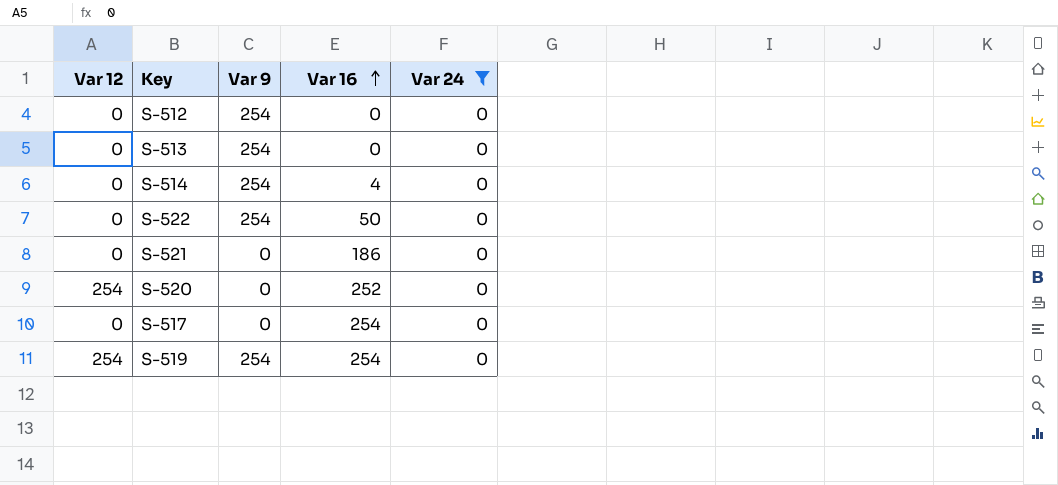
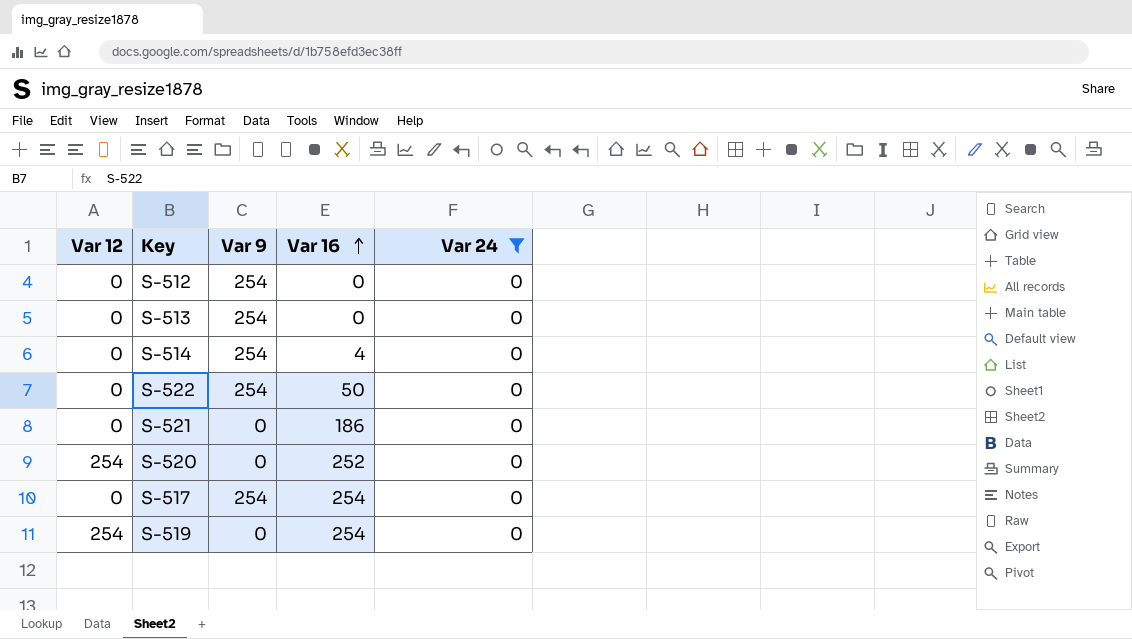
S-517 | Var 9: 0 -> 254
S-519 | Var 9: 254 -> 0

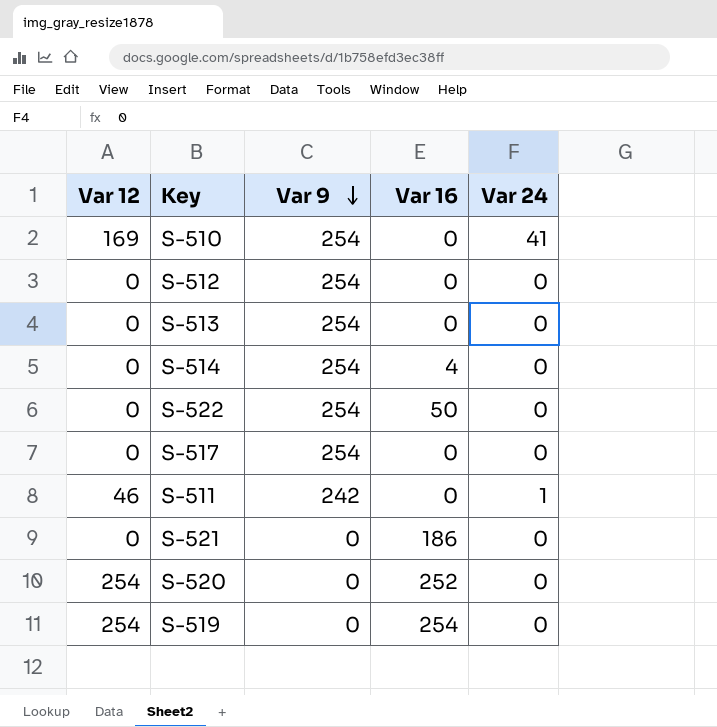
filter: Var 24 = 0 -> none
row order: Var 16 ascending -> Var 9 descending
S-517 | Var 16: 254 -> 0

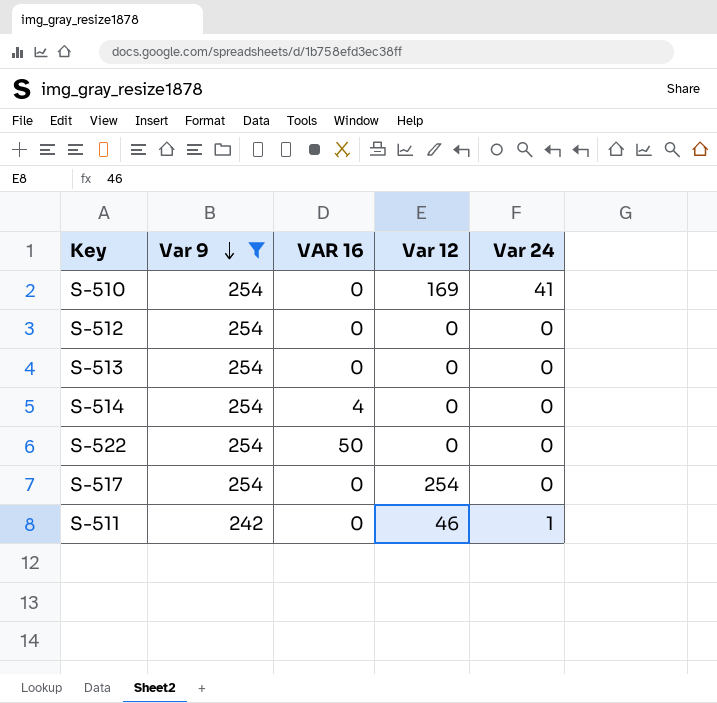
filter: none -> Var 9 != 0
column name: Var 16 -> VAR 16
column Var 12 | position: 1 -> 4
S-517 | Var 12: 0 -> 254

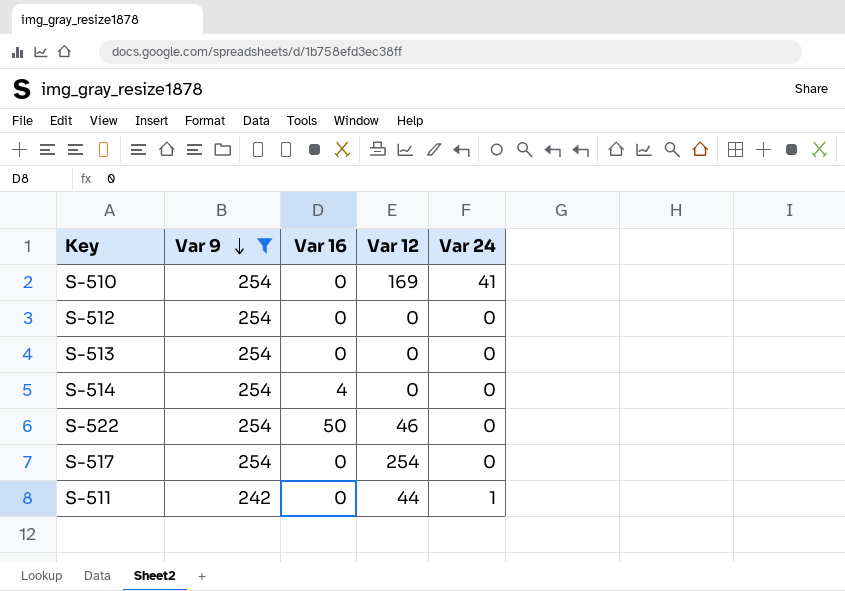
column name: VAR 16 -> Var 16
S-522 | Var 12: 0 -> 46
S-511 | Var 12: 46 -> 44

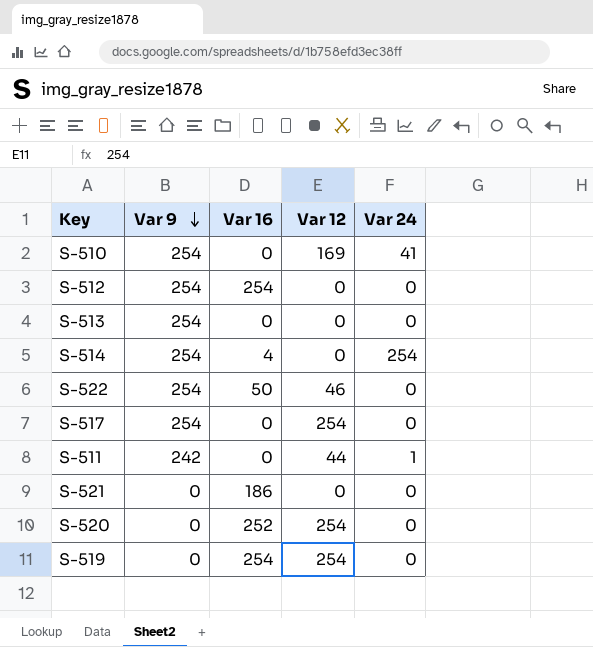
filter: Var 9 != 0 -> none
S-512 | Var 16: 0 -> 254
S-514 | Var 24: 0 -> 254

